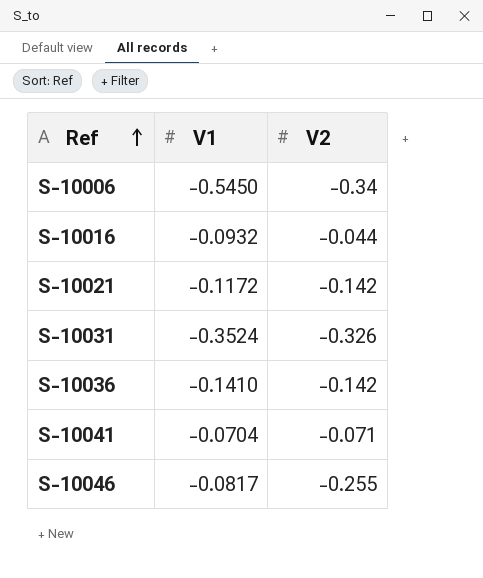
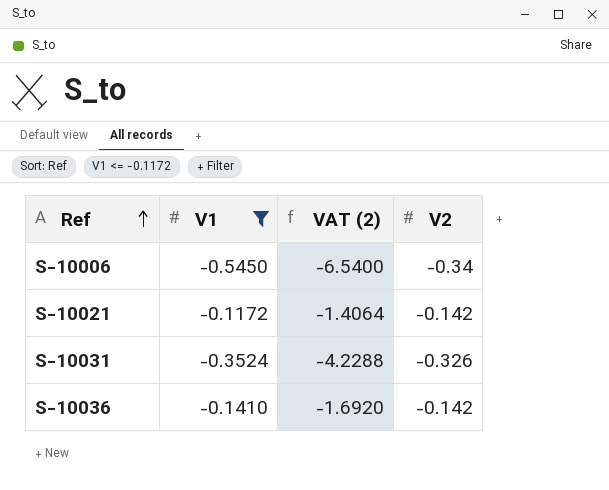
filter: none -> V1 <= -0.1172
column VAT (2) | formula: none -> [V1] * 12

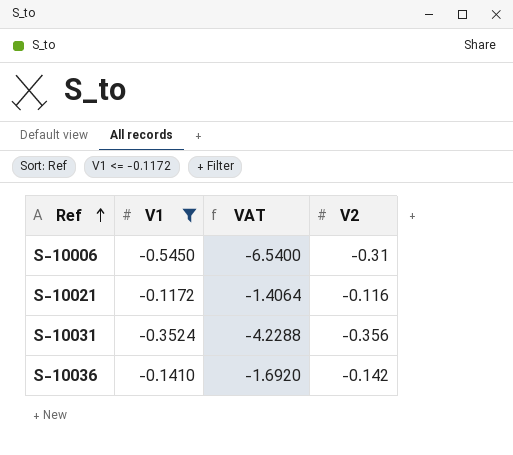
column name: VAT (2) -> VAT
S-10006 | V2: -0.34 -> -0.31
S-10021 | V2: -0.142 -> -0.116
S-10031 | V2: -0.326 -> -0.356

